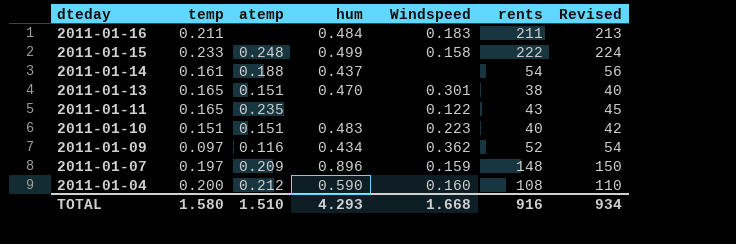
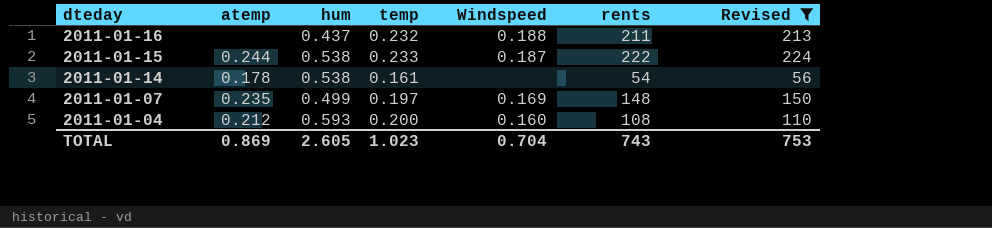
filter: none -> Revised >= 56
column temp | position: 2 -> 4
2011-01-16 | hum: 0.484 -> 0.437
2011-01-16 | temp: 0.211 -> 0.232
2011-01-16 | Windspeed: 0.183 -> 0.188
2011-01-15 | atemp: 0.248 -> 0.244
2011-01-15 | hum: 0.499 -> 0.538
2011-01-15 | Windspeed: 0.158 -> 0.187
2011-01-14 | atemp: 0.188 -> 0.178
2011-01-14 | hum: 0.437 -> 0.538
2011-01-07 | atemp: 0.209 -> 0.235
2011-01-07 | hum: 0.896 -> 0.499
2011-01-07 | Windspeed: 0.159 -> 0.169
2011-01-04 | hum: 0.590 -> 0.593
TOTAL | atemp: 1.510 -> 0.869
TOTAL | hum: 4.293 -> 2.605
TOTAL | temp: 1.580 -> 1.023
TOTAL | Windspeed: 1.668 -> 0.704
TOTAL | rents: 916 -> 743
TOTAL | Revised: 934 -> 753

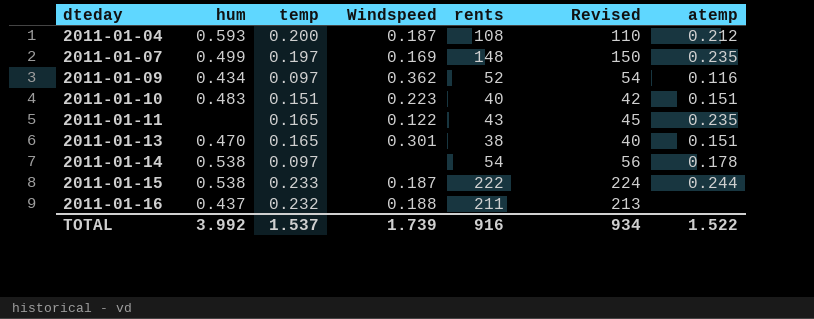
filter: Revised >= 56 -> none
row order: dteday descending -> dteday ascending
column atemp | position: 2 -> 7
2011-01-04 | Windspeed: 0.160 -> 0.187
2011-01-14 | temp: 0.161 -> 0.097
TOTAL | hum: 2.605 -> 3.992
TOTAL | temp: 1.023 -> 1.537
TOTAL | Windspeed: 0.704 -> 1.739
TOTAL | rents: 743 -> 916
TOTAL | Revised: 753 -> 934
TOTAL | atemp: 0.869 -> 1.522

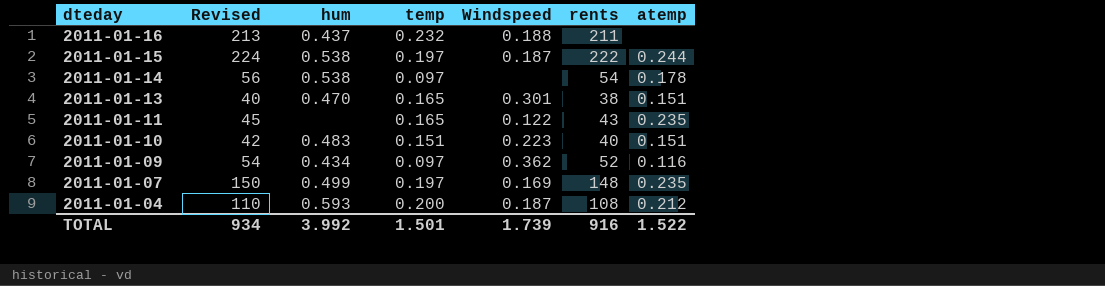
row order: dteday ascending -> dteday descending
column Revised | position: 6 -> 2
2011-01-15 | temp: 0.233 -> 0.197
TOTAL | temp: 1.537 -> 1.501

